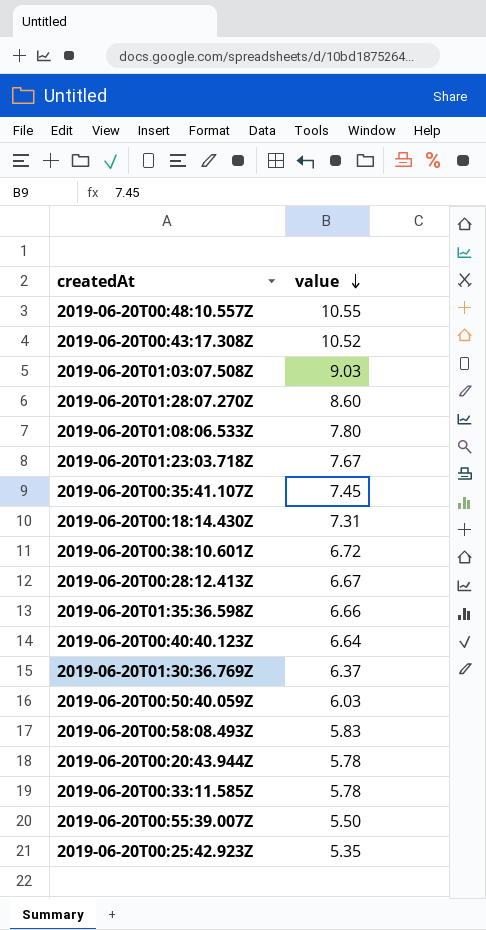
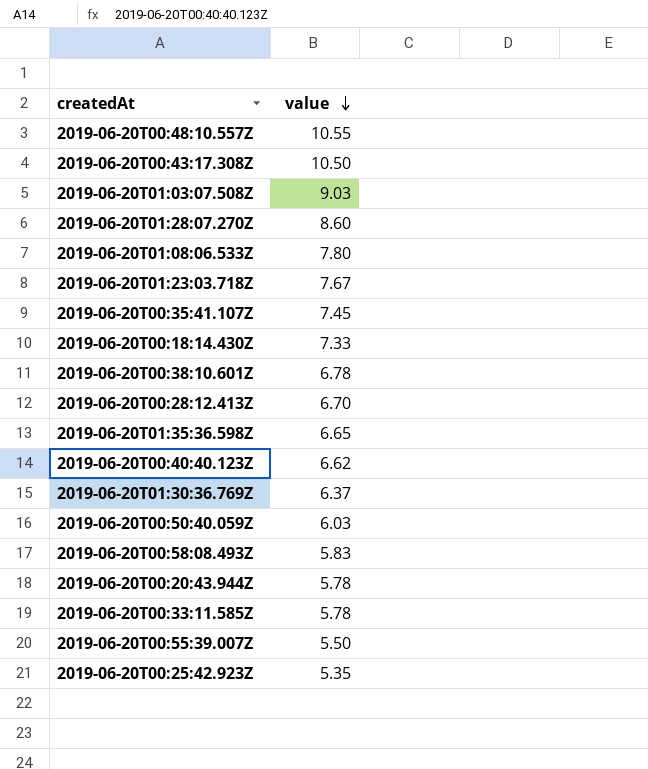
2019-06-20T00:43:17.308Z | value: 10.52 -> 10.50
2019-06-20T00:18:14.430Z | value: 7.31 -> 7.33
2019-06-20T00:38:10.601Z | value: 6.72 -> 6.78
2019-06-20T00:28:12.413Z | value: 6.67 -> 6.70
2019-06-20T01:35:36.598Z | value: 6.66 -> 6.65
2019-06-20T00:40:40.123Z | value: 6.64 -> 6.62

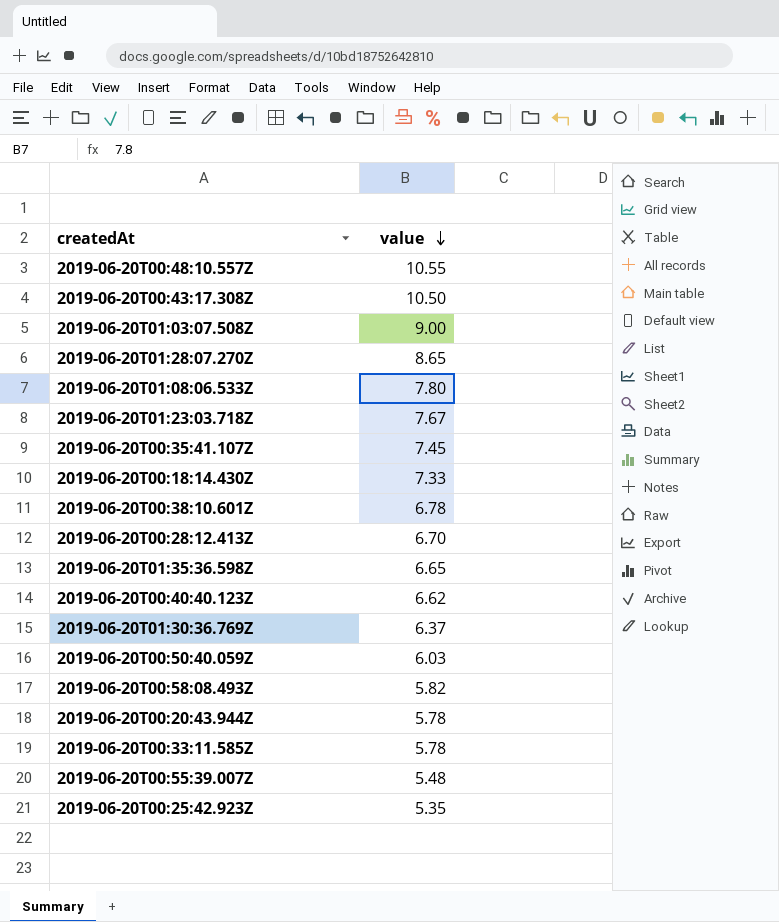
2019-06-20T01:03:07.508Z | value: 9.03 -> 9.00
2019-06-20T01:28:07.270Z | value: 8.60 -> 8.65
2019-06-20T00:58:08.493Z | value: 5.83 -> 5.82
2019-06-20T00:55:39.007Z | value: 5.50 -> 5.48

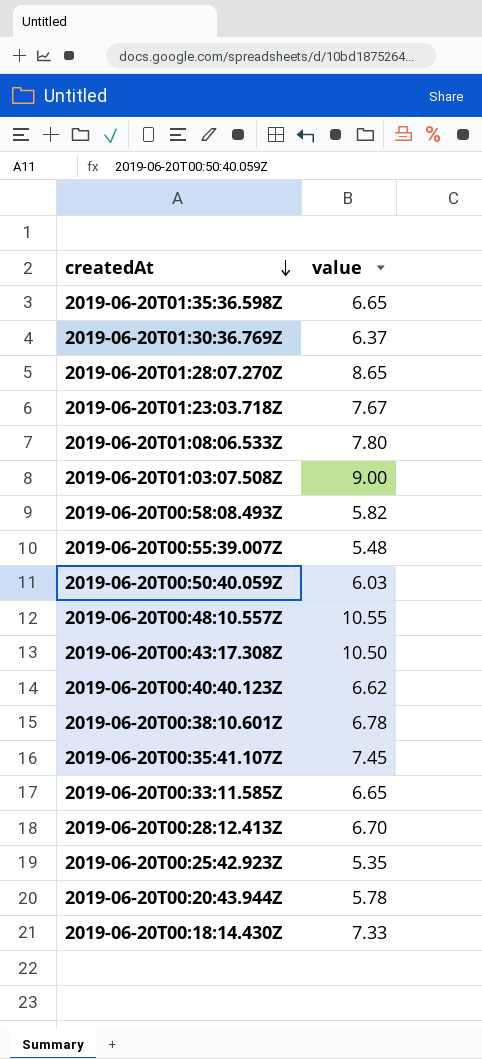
row order: value descending -> createdAt descending
2019-06-20T00:33:11.585Z | value: 5.78 -> 6.65

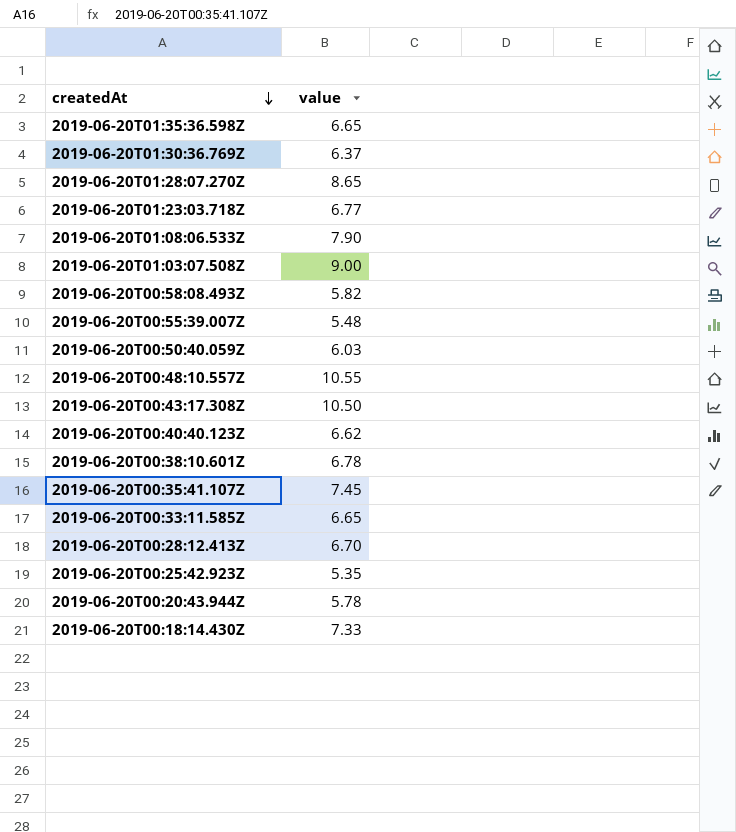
2019-06-20T01:23:03.718Z | value: 7.67 -> 6.77
2019-06-20T01:08:06.533Z | value: 7.80 -> 7.90

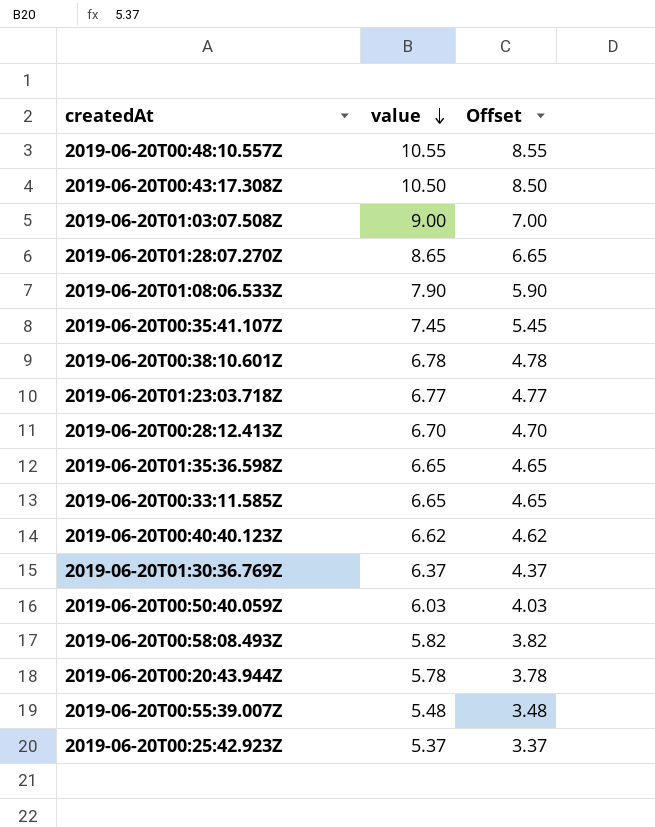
row order: createdAt descending -> value descending
column Offset | formula: none -> [value] - 2
row 2019-06-20T00:18:14.430Z: 7.33 -> none
2019-06-20T00:25:42.923Z | value: 5.35 -> 5.37

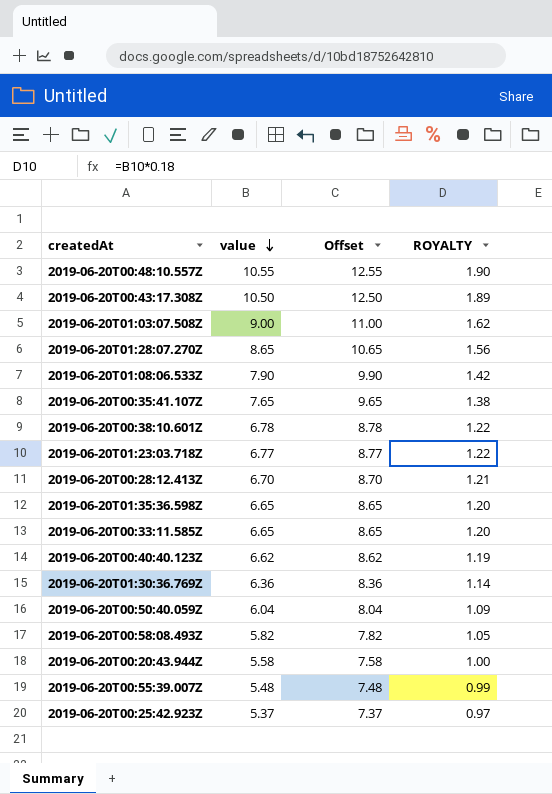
column Offset | formula: [value] - 2 -> [value] + 2
column ROYALTY | formula: none -> [value] * 0.18
2019-06-20T00:35:41.107Z | value: 7.45 -> 7.65
2019-06-20T01:30:36.769Z | value: 6.37 -> 6.36
2019-06-20T00:50:40.059Z | value: 6.03 -> 6.04
2019-06-20T00:20:43.944Z | value: 5.78 -> 5.58

